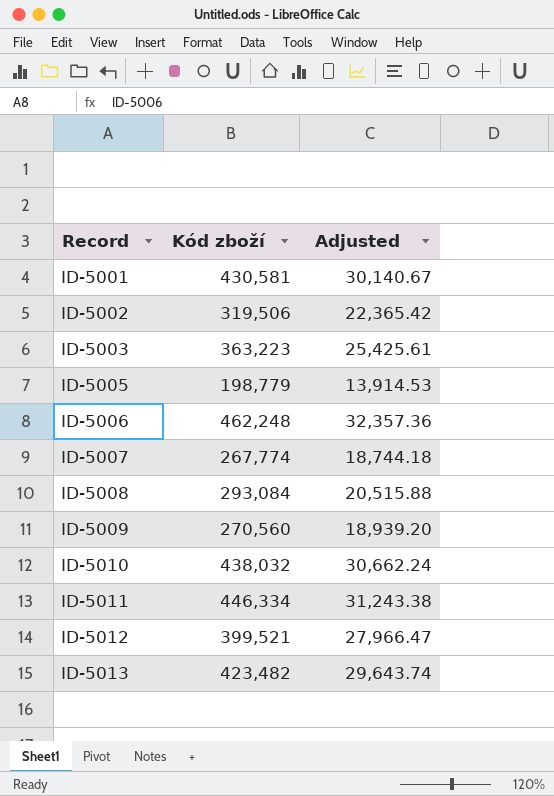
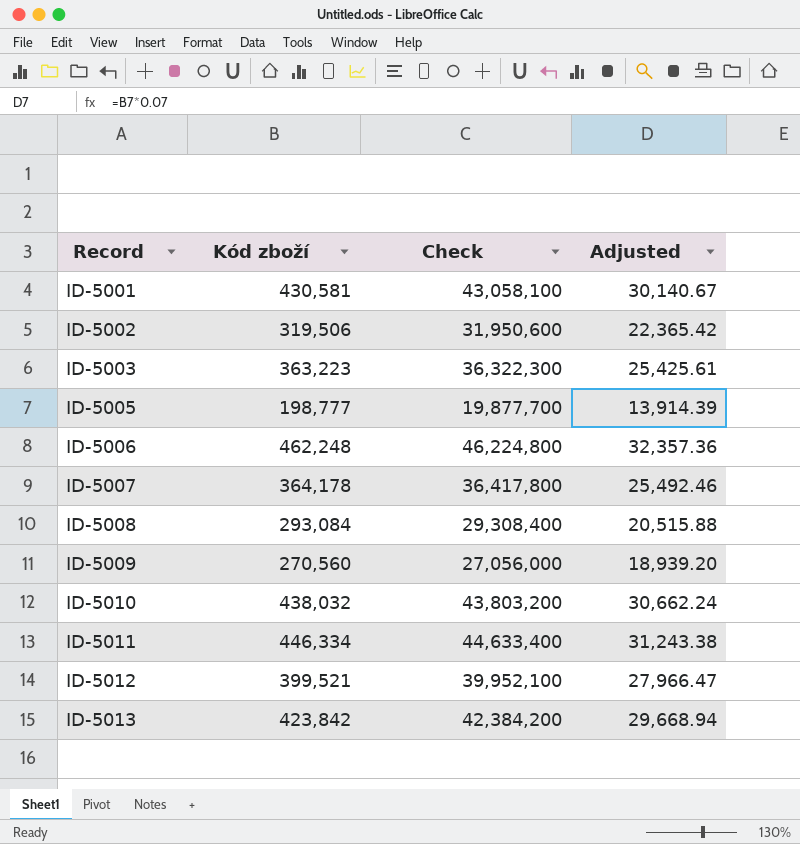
column Check | formula: none -> [Kód zboží] * 100
ID-5005 | Kód zboží: 198,779 -> 198,777
ID-5005 | Adjusted: 13,914.53 -> 13,914.39
ID-5007 | Kód zboží: 267,774 -> 364,178
ID-5007 | Adjusted: 18,744.18 -> 25,492.46
ID-5013 | Kód zboží: 423,482 -> 423,842
ID-5013 | Adjusted: 29,643.74 -> 29,668.94

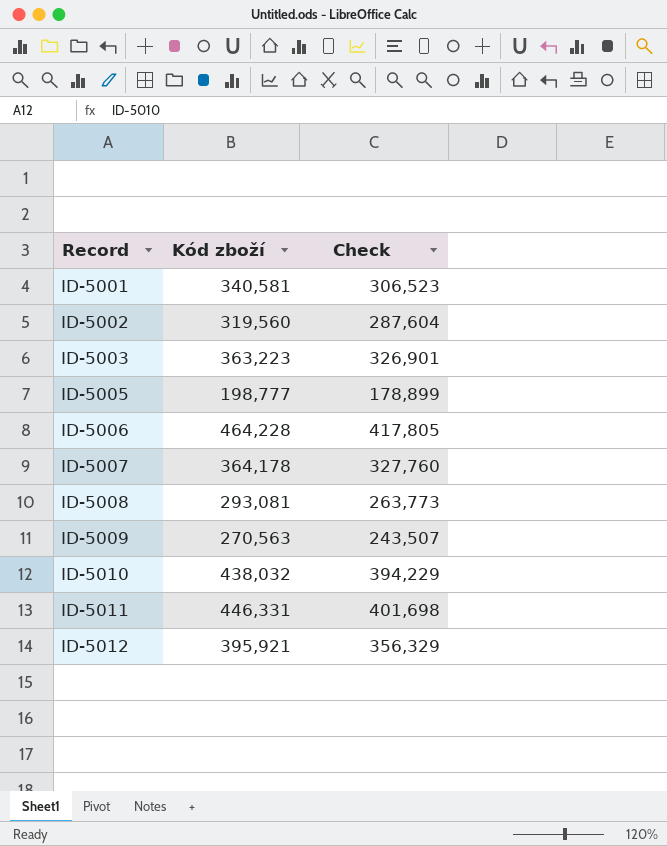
column Adjusted | formula: [Kód zboží] * 0.07 -> none
column Check | formula: [Kód zboží] * 100 -> [Kód zboží] * 0.9
row ID-5013: 423,842 | 42,384,200 | 29,668.94 -> none
ID-5001 | Kód zboží: 430,581 -> 340,581
ID-5002 | Kód zboží: 319,506 -> 319,560
ID-5006 | Kód zboží: 462,248 -> 464,228
ID-5008 | Kód zboží: 293,084 -> 293,081
ID-5009 | Kód zboží: 270,560 -> 270,563
ID-5011 | Kód zboží: 446,334 -> 446,331
ID-5012 | Kód zboží: 399,521 -> 395,921

